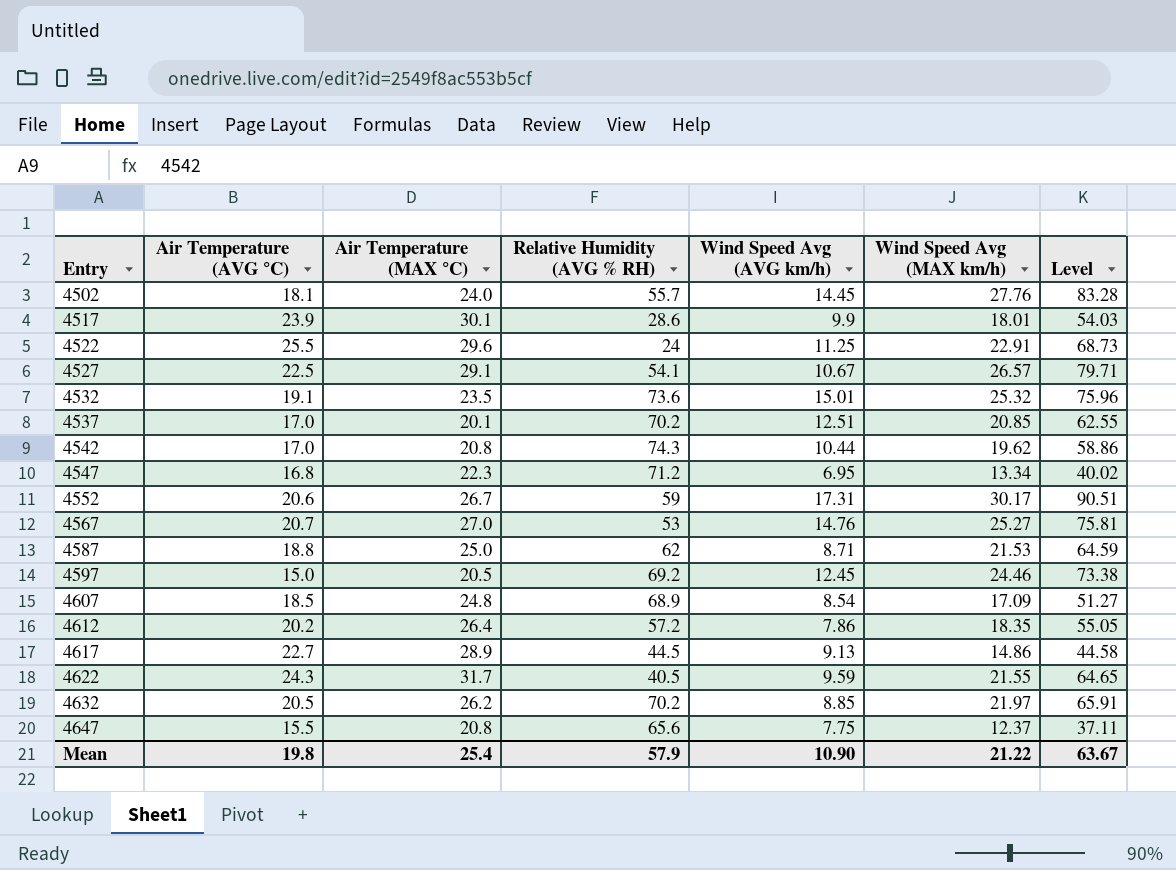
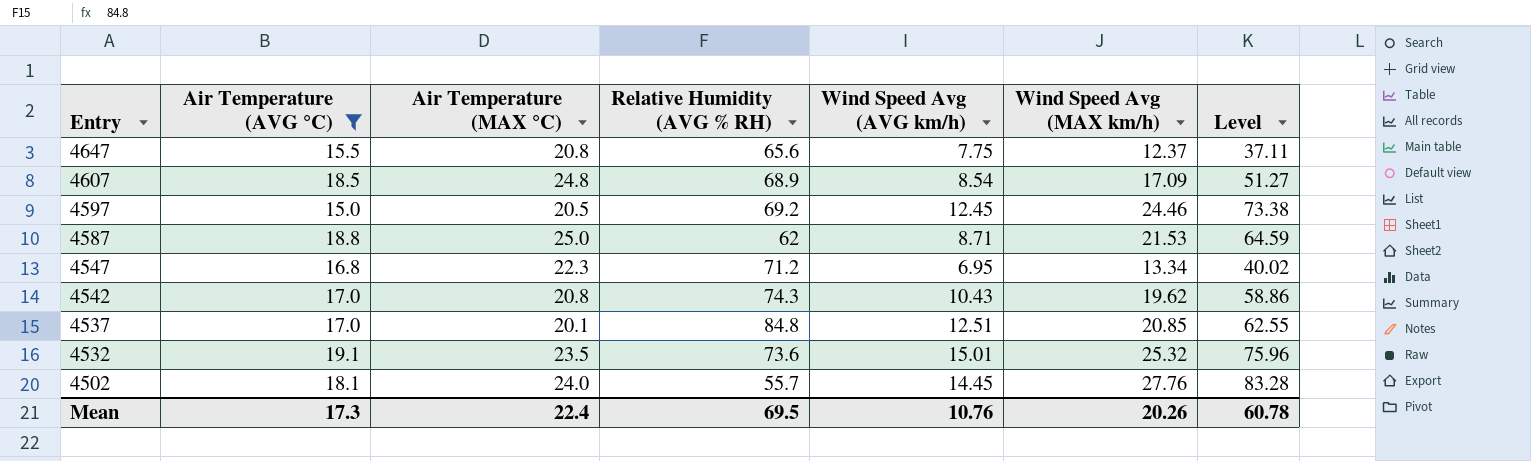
filter: none -> Air Temperature (AVG °C) <= 19.1
row order: Entry ascending -> Entry descending
4542 | Wind Speed Avg (AVG km/h): 10.44 -> 10.43
4537 | Relative Humidity (AVG % RH): 70.2 -> 84.8
Mean | Air Temperature (AVG °C): 19.8 -> 17.3
Mean | Air Temperature (MAX °C): 25.4 -> 22.4
Mean | Relative Humidity (AVG % RH): 57.9 -> 69.5
Mean | Wind Speed Avg (AVG km/h): 10.90 -> 10.76
Mean | Wind Speed Avg (MAX km/h): 21.22 -> 20.26
Mean | Level: 63.67 -> 60.78

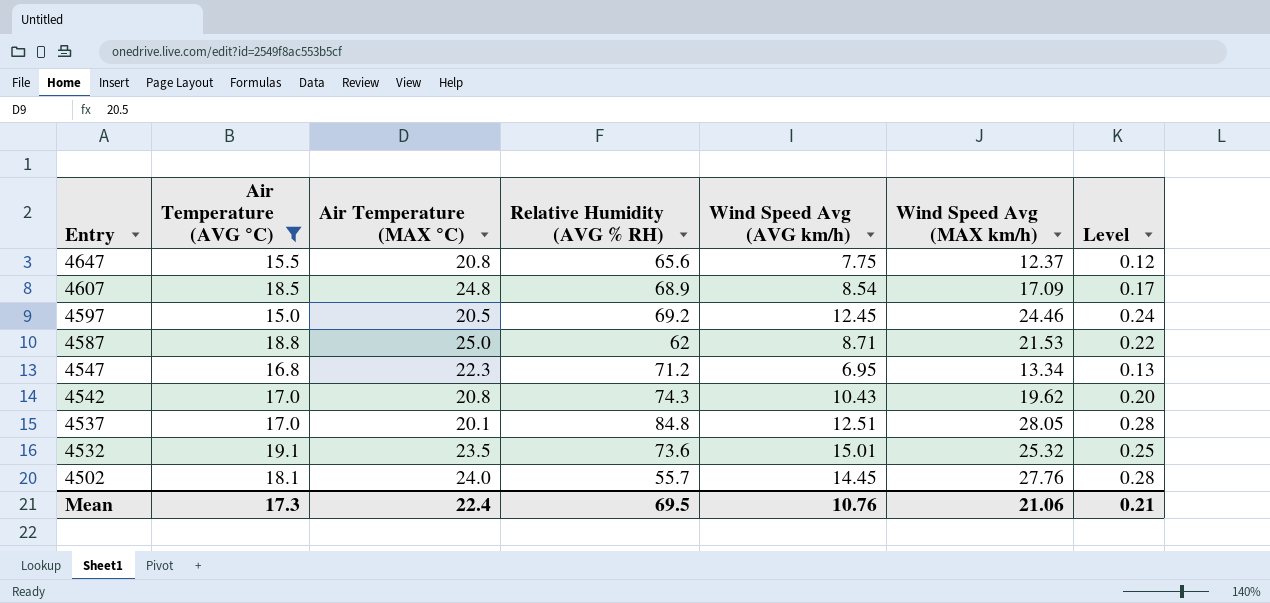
column Level | formula: [Wind Speed Avg (MAX km/h)] * 3 -> [Wind Speed Avg (MAX km/h)] * 0.01
4537 | Wind Speed Avg (MAX km/h): 20.85 -> 28.05
Mean | Wind Speed Avg (MAX km/h): 20.26 -> 21.06
Mean | Level: 60.78 -> 0.21

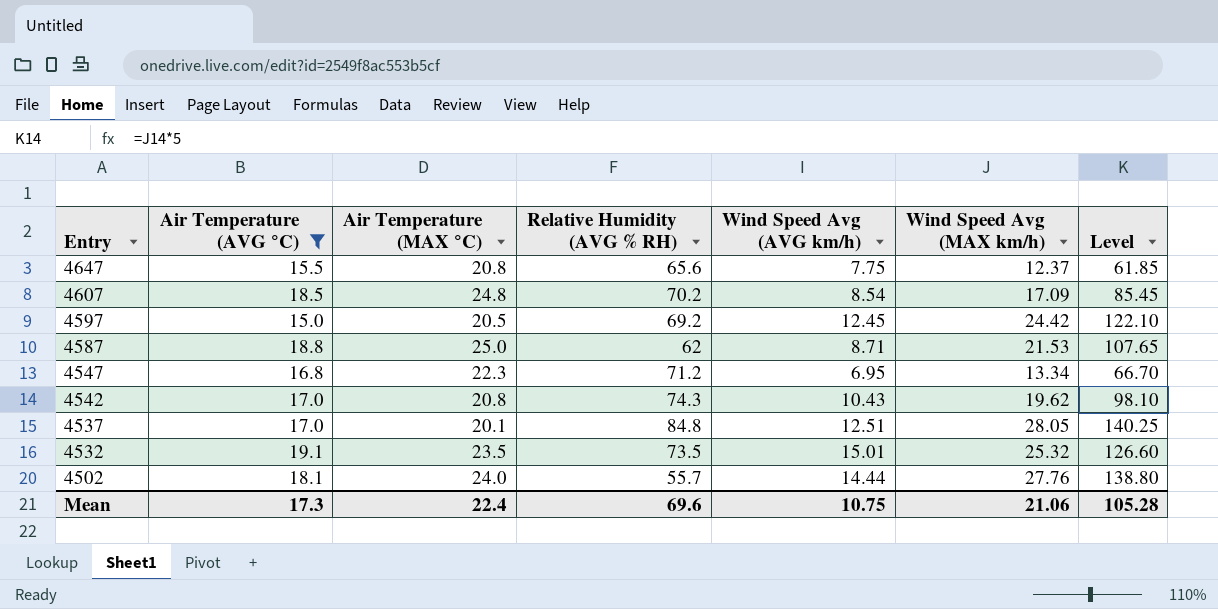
column Level | formula: [Wind Speed Avg (MAX km/h)] * 0.01 -> [Wind Speed Avg (MAX km/h)] * 5
4607 | Relative Humidity (AVG % RH): 68.9 -> 70.2
4597 | Wind Speed Avg (MAX km/h): 24.46 -> 24.42
4532 | Relative Humidity (AVG % RH): 73.6 -> 73.5
4502 | Wind Speed Avg (AVG km/h): 14.45 -> 14.44
Mean | Relative Humidity (AVG % RH): 69.5 -> 69.6
Mean | Wind Speed Avg (AVG km/h): 10.76 -> 10.75
Mean | Level: 0.21 -> 105.28

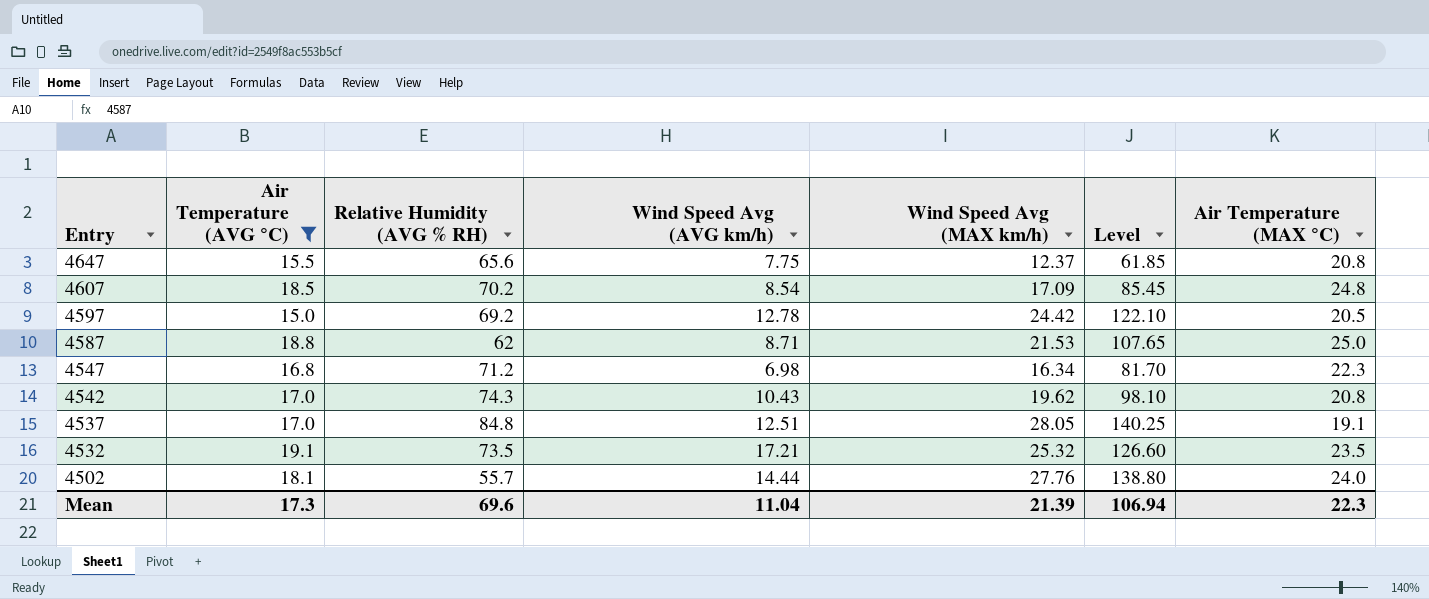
column Air Temperature (MAX °C) | position: 3 -> 7
4597 | Wind Speed Avg (AVG km/h): 12.45 -> 12.78
4547 | Wind Speed Avg (AVG km/h): 6.95 -> 6.98
4547 | Wind Speed Avg (MAX km/h): 13.34 -> 16.34
4547 | Level: 66.70 -> 81.70
4537 | Air Temperature (MAX °C): 20.1 -> 19.1
4532 | Wind Speed Avg (AVG km/h): 15.01 -> 17.21
Mean | Wind Speed Avg (AVG km/h): 10.75 -> 11.04
Mean | Wind Speed Avg (MAX km/h): 21.06 -> 21.39
Mean | Level: 105.28 -> 106.94
Mean | Air Temperature (MAX °C): 22.4 -> 22.3

